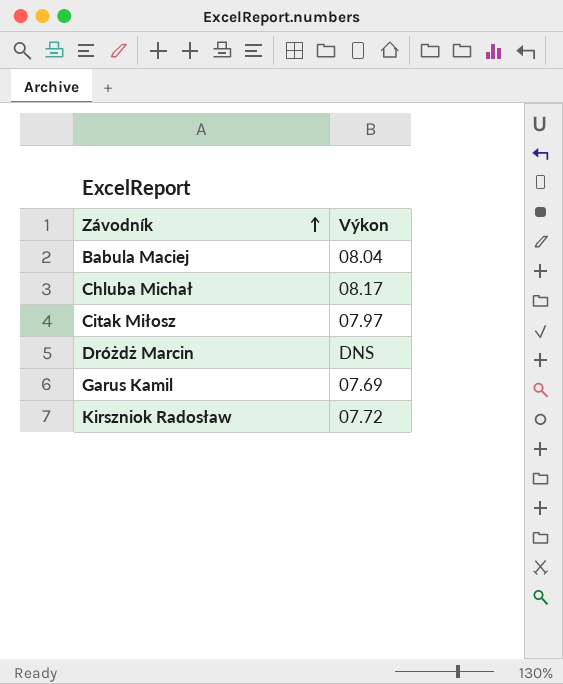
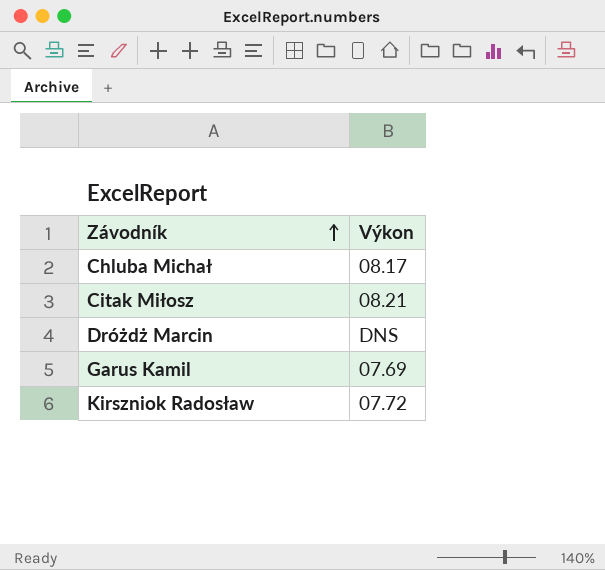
row Babula Maciej: 08.04 -> none
Citak Miłosz | Výkon: 07.97 -> 08.21

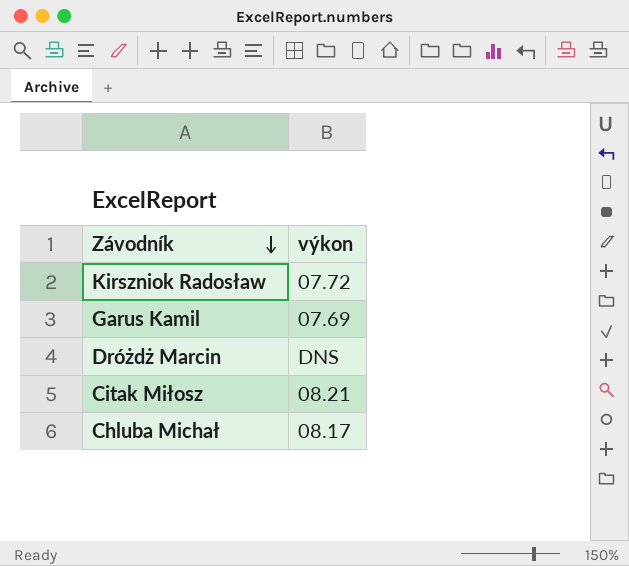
row order: Závodník ascending -> Závodník descending
column name: Výkon -> výkon

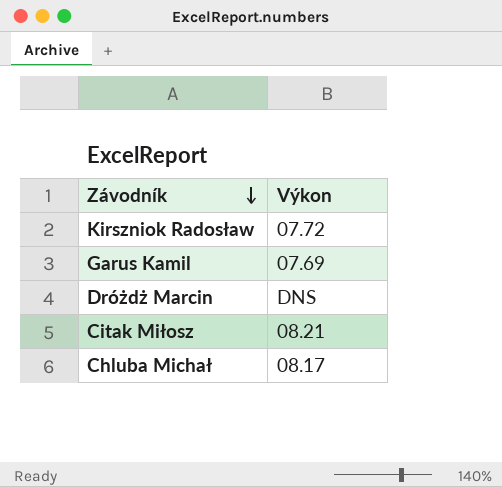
column name: výkon -> Výkon

